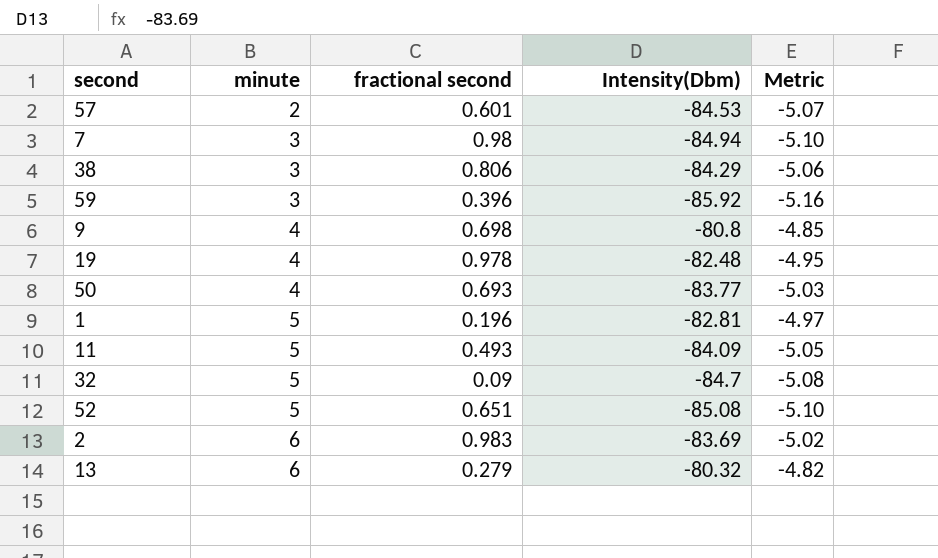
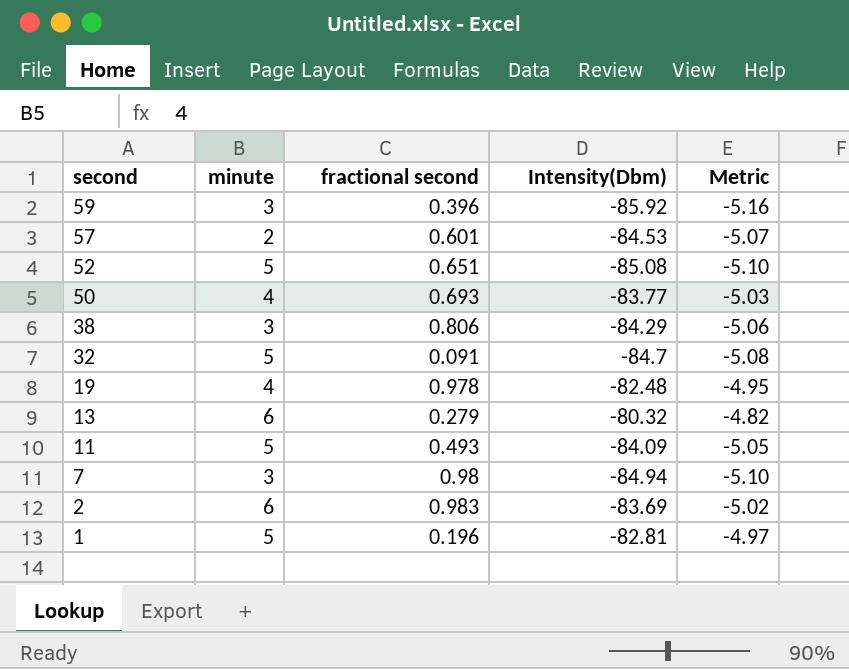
row order: minute ascending -> second descending
row 9: 4 | 0.698 | -80.8 | -4.85 -> none
32 | fractional second: 0.09 -> 0.091

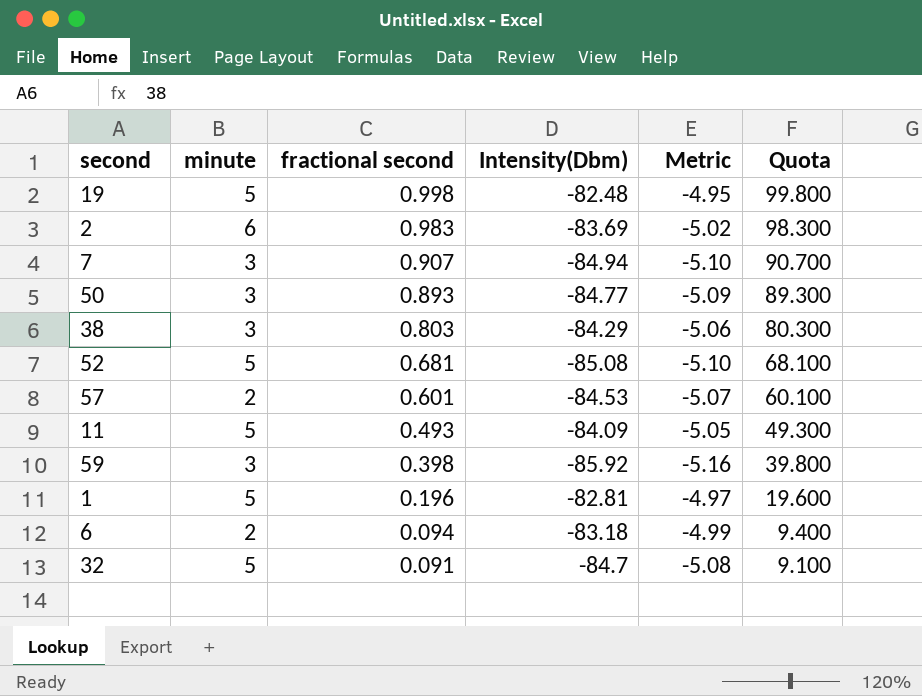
row order: second descending -> fractional second descending
column Quota | formula: none -> [fractional second] * 100
row 13: 6 | 0.279 | -80.32 | -4.82 -> none
19 | minute: 4 -> 5
19 | fractional second: 0.978 -> 0.998
7 | fractional second: 0.98 -> 0.907
50 | minute: 4 -> 3
50 | fractional second: 0.693 -> 0.893
50 | Intensity(Dbm): -83.77 -> -84.77
50 | Metric: -5.03 -> -5.09
38 | fractional second: 0.806 -> 0.803
52 | fractional second: 0.651 -> 0.681
59 | fractional second: 0.396 -> 0.398
row 6: none -> 2 | 0.094 | -83.18 | -4.99 | 9.400

